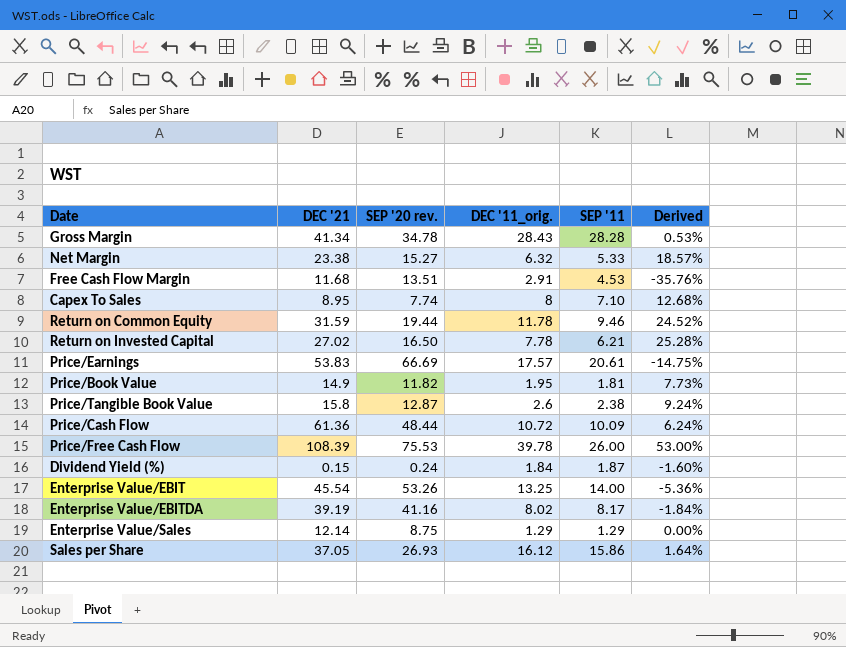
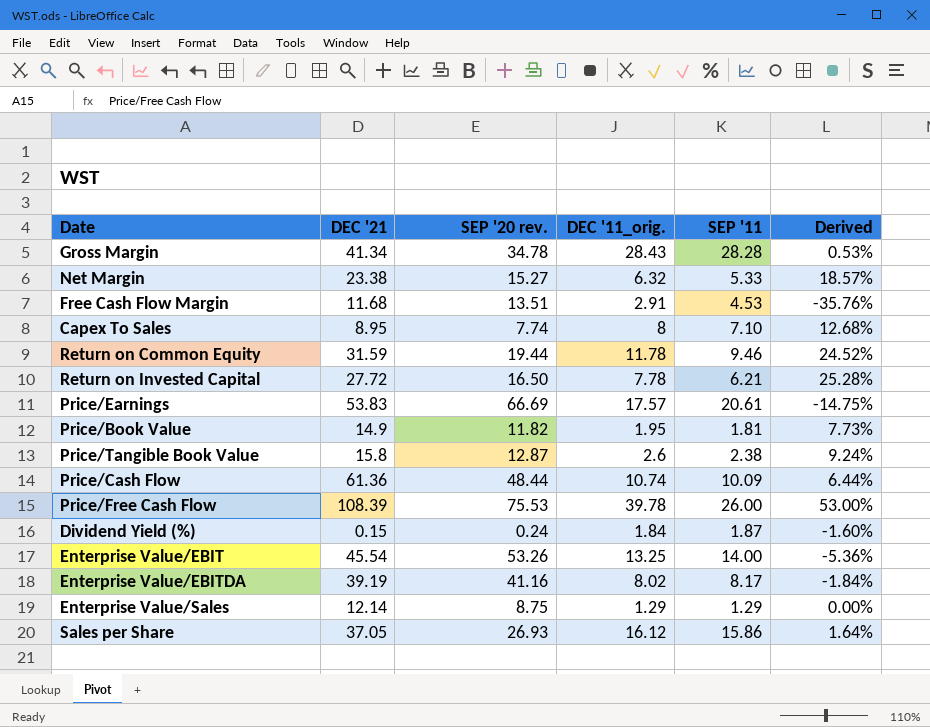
Return on Invested Capital | DEC '21: 27.02 -> 27.72
Price/Cash Flow | DEC '11_orig.: 10.72 -> 10.74
Price/Cash Flow | Derived: 6.24% -> 6.44%

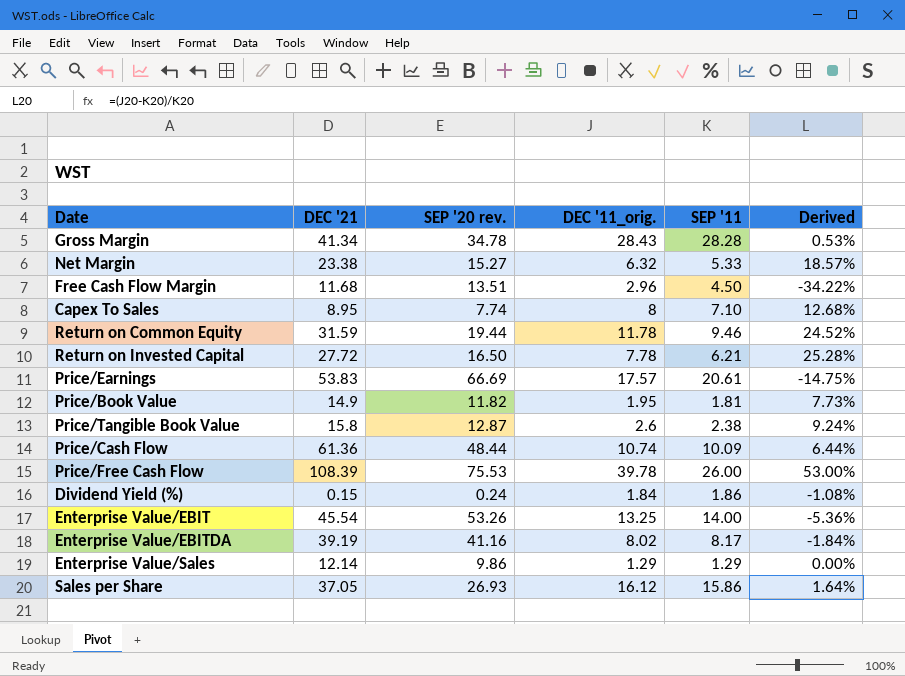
Free Cash Flow Margin | DEC '11_orig.: 2.91 -> 2.96
Free Cash Flow Margin | SEP '11: 4.53 -> 4.50
Free Cash Flow Margin | Derived: -35.76% -> -34.22%
Dividend Yield (%) | SEP '11: 1.87 -> 1.86
Dividend Yield (%) | Derived: -1.60% -> -1.08%
Enterprise Value/Sales | SEP '20 rev.: 8.75 -> 9.86

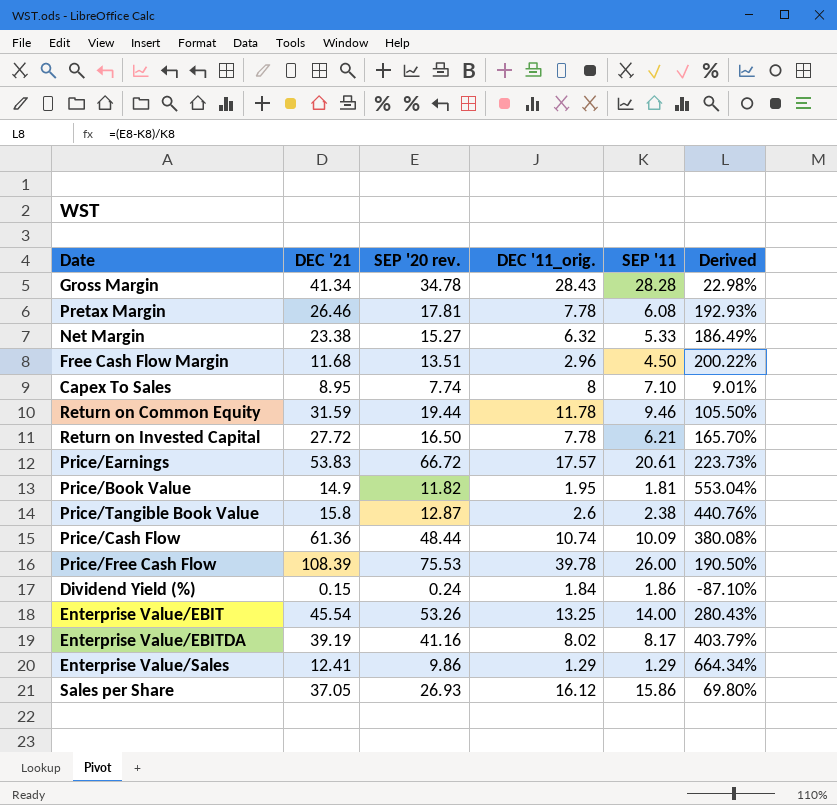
column Derived | formula: ([DEC '11_orig.] - [SEP '11]) / [SEP '11] -> ([SEP '20 rev.] - [SEP '11]) / [SEP '11]
row Pretax Margin: none -> 26.46 | 17.81 | 7.78 | 6.08 | 192.93%
Price/Earnings | SEP '20 rev.: 66.69 -> 66.72
Enterprise Value/Sales | DEC '21: 12.14 -> 12.41

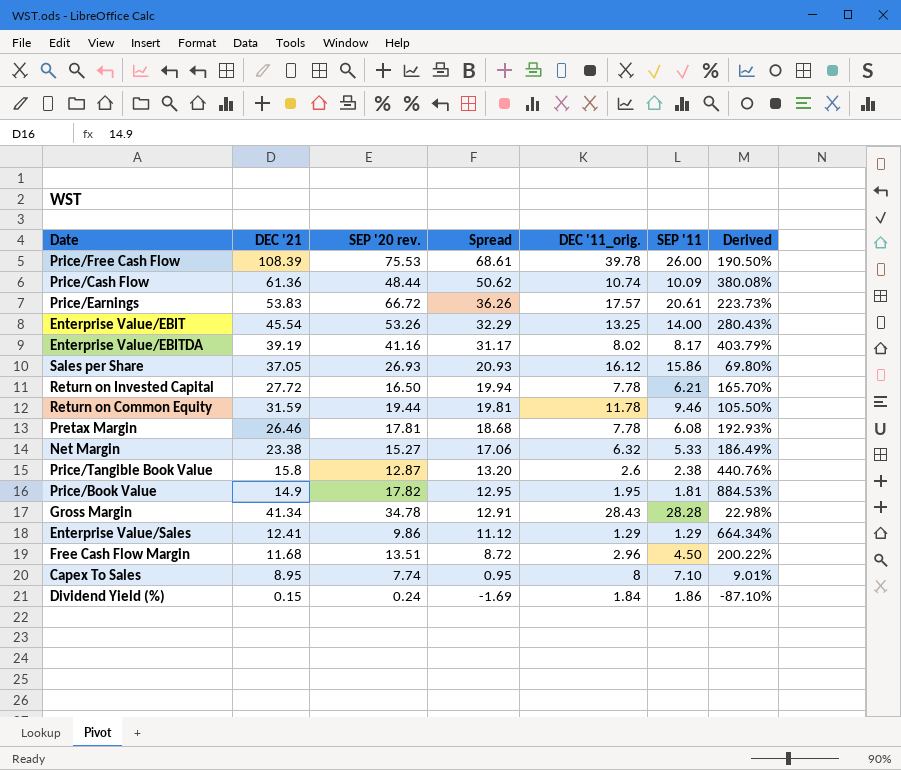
row order: none -> Spread descending
column Spread | formula: none -> [DEC '21] - [DEC '11_orig.]
Price/Book Value | SEP '20 rev.: 11.82 -> 17.82
Price/Book Value | Derived: 553.04% -> 884.53%

